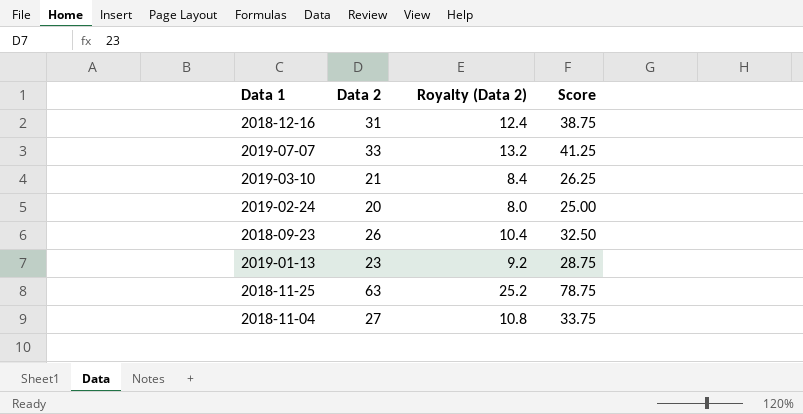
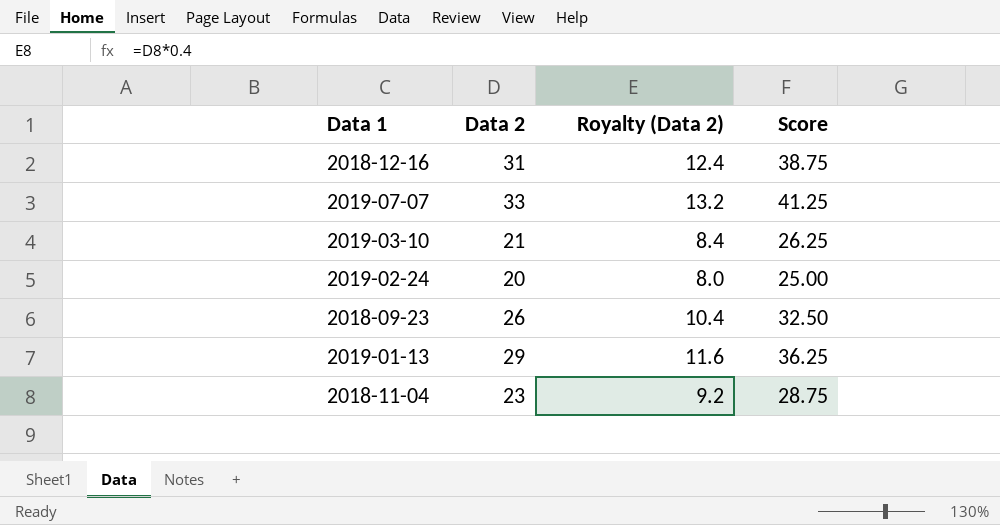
row 2018-11-25: 63 | 25.2 | 78.75 -> none
2019-01-13 | Data 2: 23 -> 29
2019-01-13 | Royalty (Data 2): 9.2 -> 11.6
2019-01-13 | Score: 28.75 -> 36.25
2018-11-04 | Data 2: 27 -> 23
2018-11-04 | Royalty (Data 2): 10.8 -> 9.2
2018-11-04 | Score: 33.75 -> 28.75

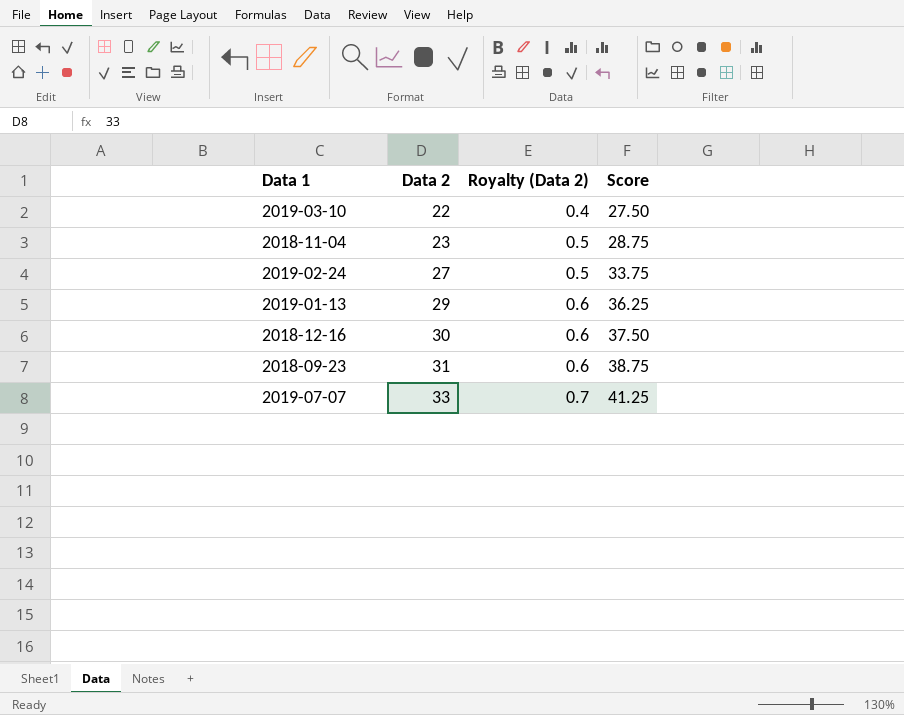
row order: none -> Data 2 ascending
column Royalty (Data 2) | formula: [Data 2] * 0.4 -> [Data 2] * 0.02
2019-03-10 | Data 2: 21 -> 22
2019-03-10 | Score: 26.25 -> 27.50
2019-02-24 | Data 2: 20 -> 27
2019-02-24 | Score: 25.00 -> 33.75
2018-12-16 | Data 2: 31 -> 30
2018-12-16 | Score: 38.75 -> 37.50
2018-09-23 | Data 2: 26 -> 31
2018-09-23 | Score: 32.50 -> 38.75

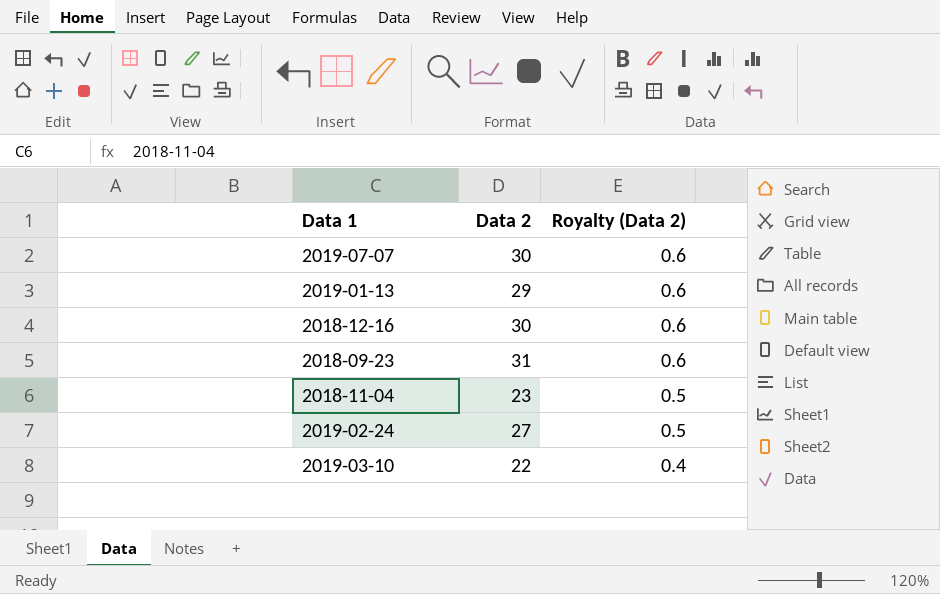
row order: Data 2 ascending -> Royalty (Data 2) descending
column Score | formula: [Data 2] * 1.25 -> none
2019-07-07 | Data 2: 33 -> 30
2019-07-07 | Royalty (Data 2): 0.7 -> 0.6

